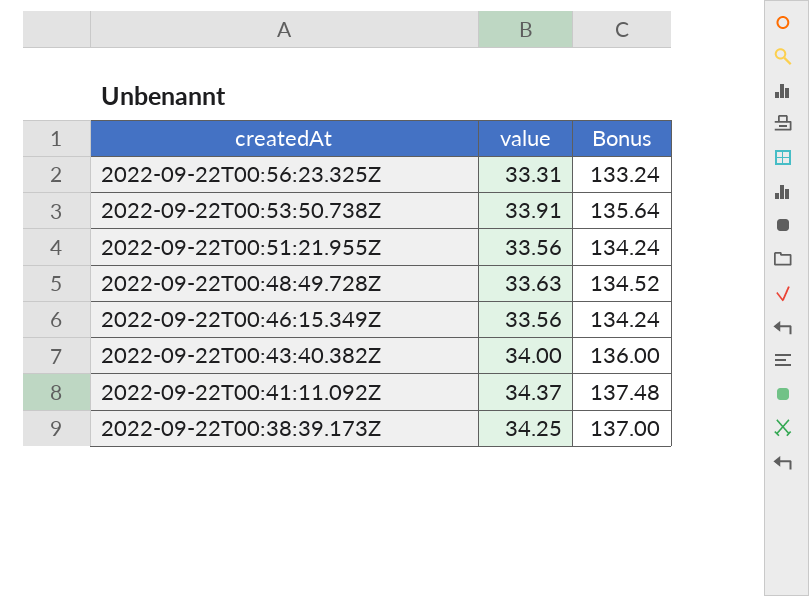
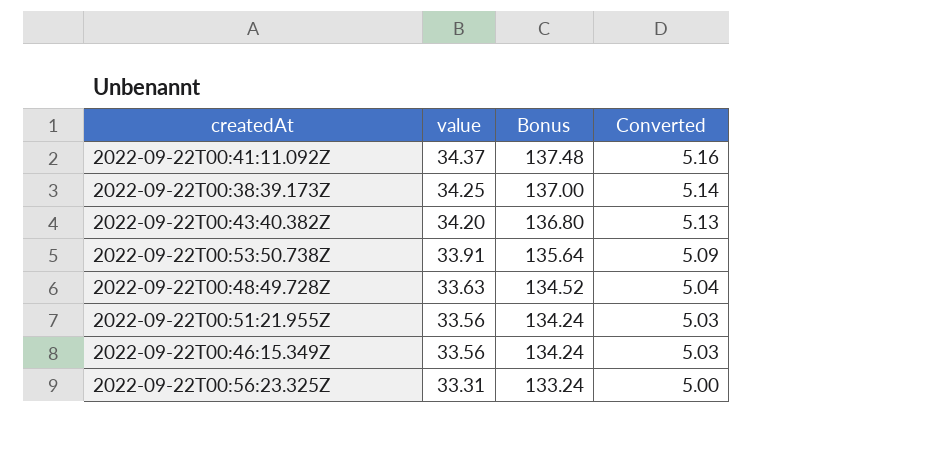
row order: createdAt descending -> value descending
column Converted | formula: none -> [value] * 0.15
2022-09-22T00:43:40.382Z | value: 34.00 -> 34.20
2022-09-22T00:43:40.382Z | Bonus: 136.00 -> 136.80

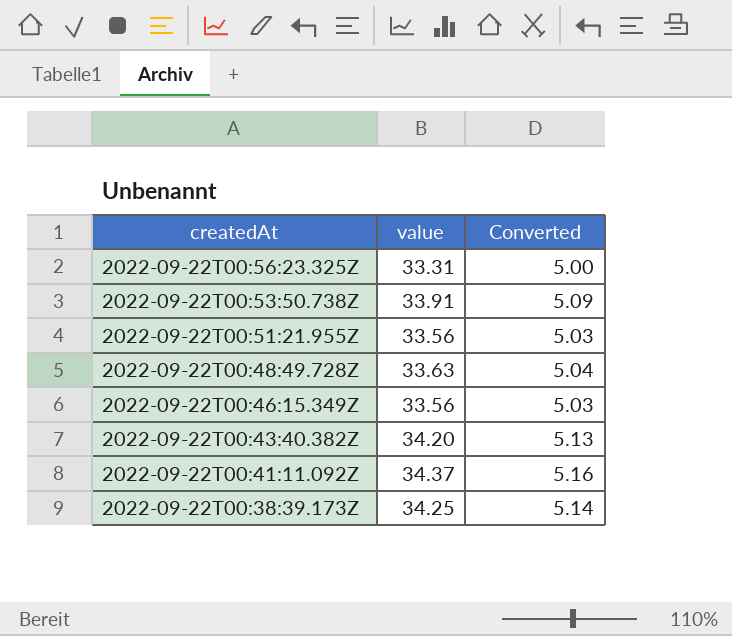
row order: value descending -> createdAt descending
column Bonus | formula: [value] * 4 -> none

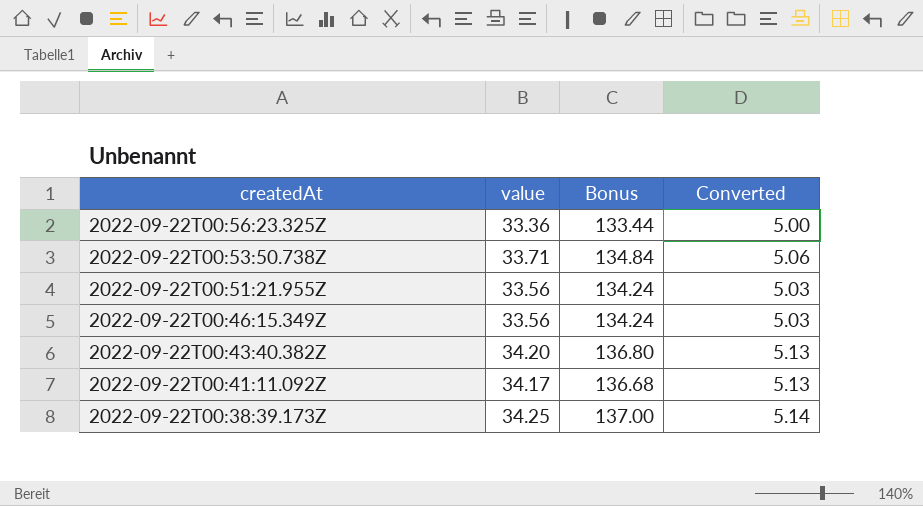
column Bonus | formula: none -> [value] * 4
row 2022-09-22T00:48:49.728Z: 33.63 | 5.04 -> none
2022-09-22T00:56:23.325Z | value: 33.31 -> 33.36
2022-09-22T00:53:50.738Z | value: 33.91 -> 33.71
2022-09-22T00:53:50.738Z | Converted: 5.09 -> 5.06
2022-09-22T00:41:11.092Z | value: 34.37 -> 34.17
2022-09-22T00:41:11.092Z | Converted: 5.16 -> 5.13

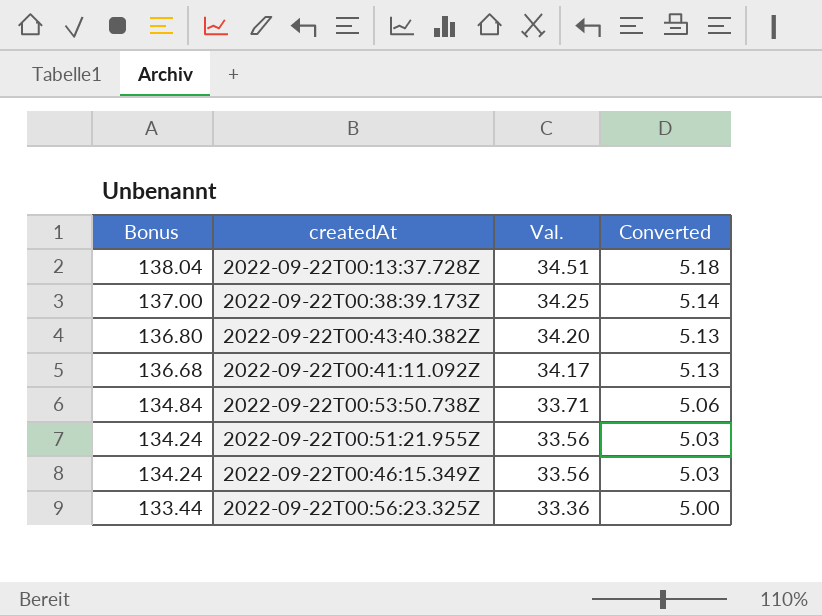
row order: createdAt descending -> Bonus descending
column Bonus | position: 3 -> 1
column name: value -> Val.
row 2022-09-22T00:13:37.728Z: none -> 138.04 | 34.51 | 5.18

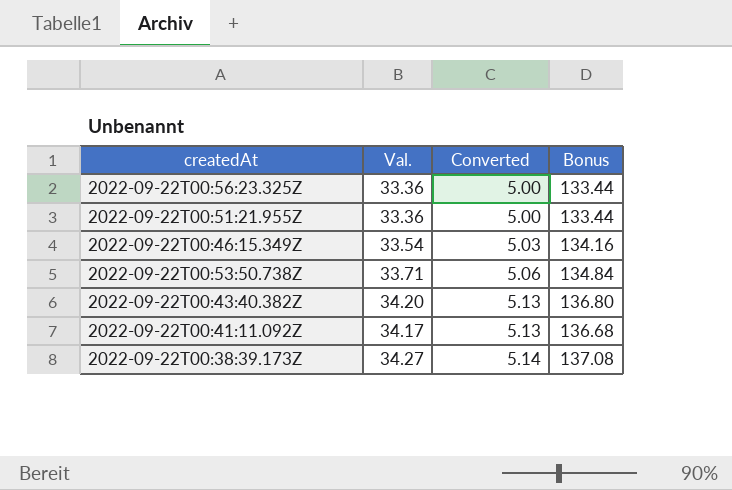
row order: Bonus descending -> Converted ascending
column Bonus | position: 1 -> 4
row 2022-09-22T00:13:37.728Z: 138.04 | 34.51 | 5.18 -> none
2022-09-22T00:51:21.955Z | Val.: 33.56 -> 33.36
2022-09-22T00:51:21.955Z | Converted: 5.03 -> 5.00
2022-09-22T00:51:21.955Z | Bonus: 134.24 -> 133.44
2022-09-22T00:46:15.349Z | Val.: 33.56 -> 33.54
2022-09-22T00:46:15.349Z | Bonus: 134.24 -> 134.16
2022-09-22T00:38:39.173Z | Val.: 34.25 -> 34.27
2022-09-22T00:38:39.173Z | Bonus: 137.00 -> 137.08

